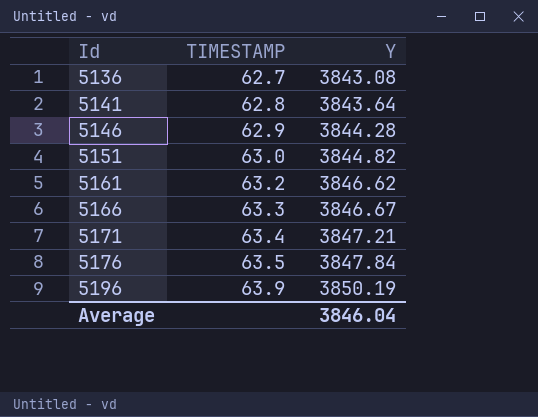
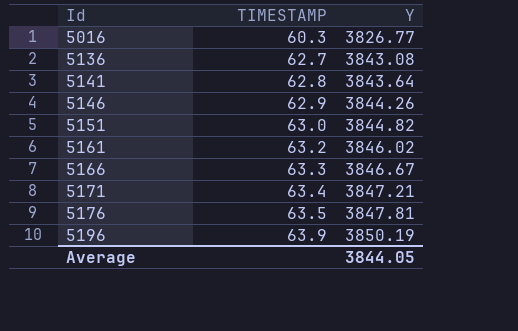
row 5016: none -> 60.3 | 3826.77
5146 | Y: 3844.28 -> 3844.26
5161 | Y: 3846.62 -> 3846.02
5176 | Y: 3847.84 -> 3847.81
Average | Y: 3846.04 -> 3844.05

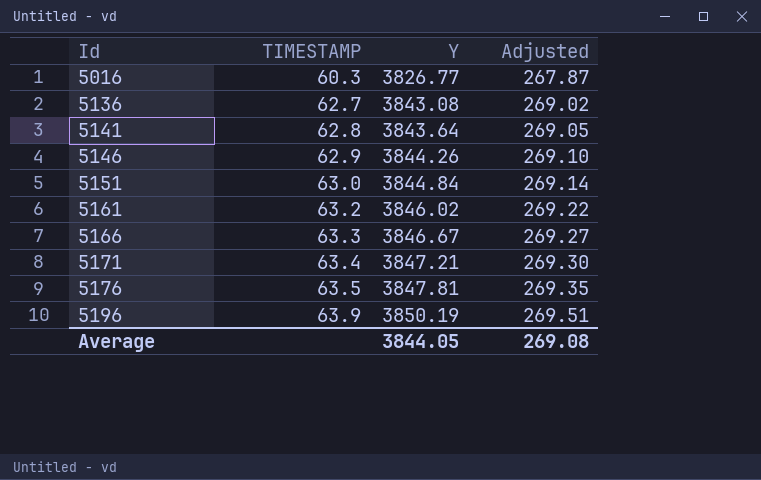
column Adjusted | formula: none -> [Y] * 0.07
5151 | Y: 3844.82 -> 3844.84

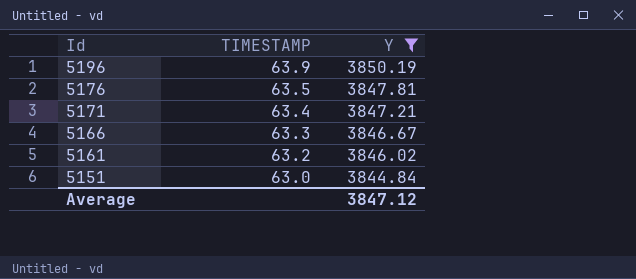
filter: none -> Y >= 3844.84
row order: Id ascending -> Id descending
column Adjusted | formula: [Y] * 0.07 -> none
Average | Y: 3844.05 -> 3847.12

